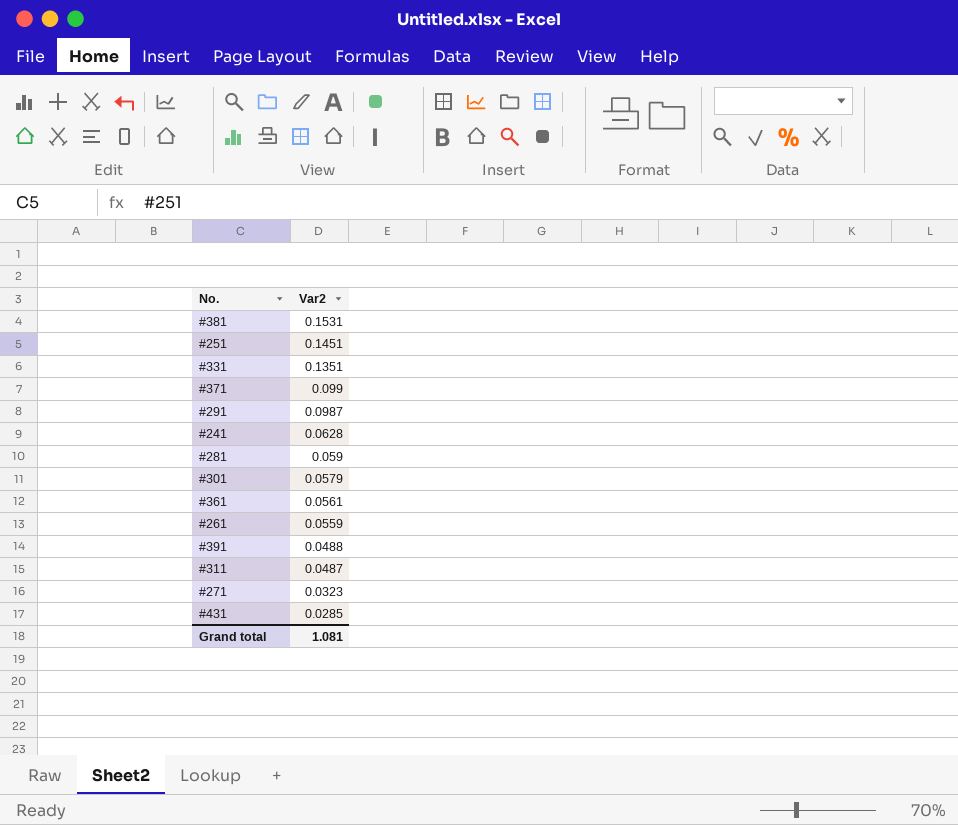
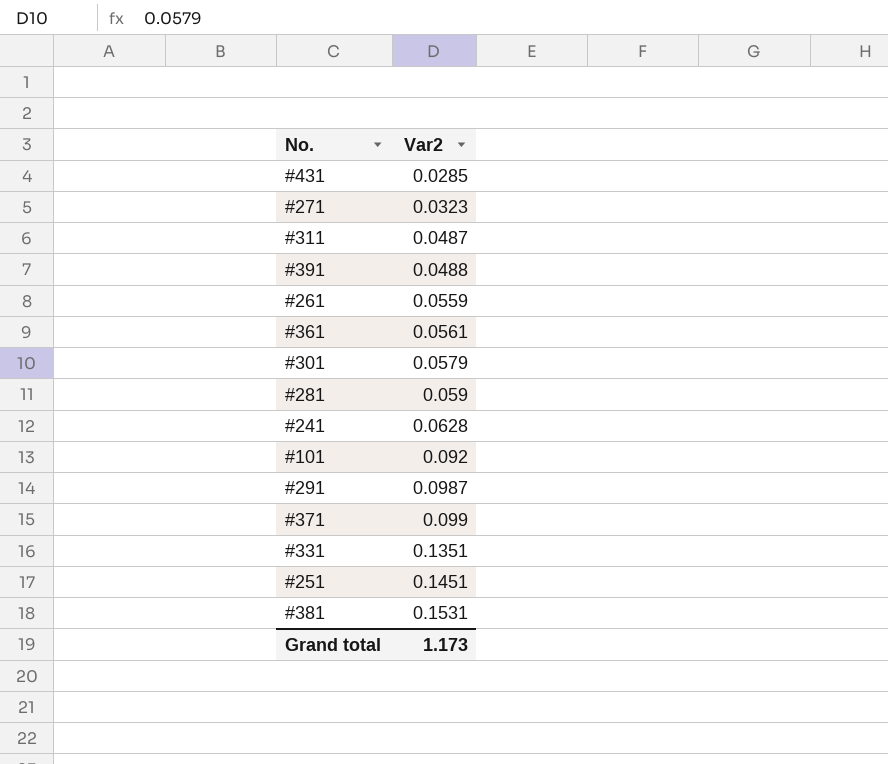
row order: Var2 descending -> Var2 ascending
row #101: none -> 0.092
Grand total | Var2: 1.081 -> 1.173

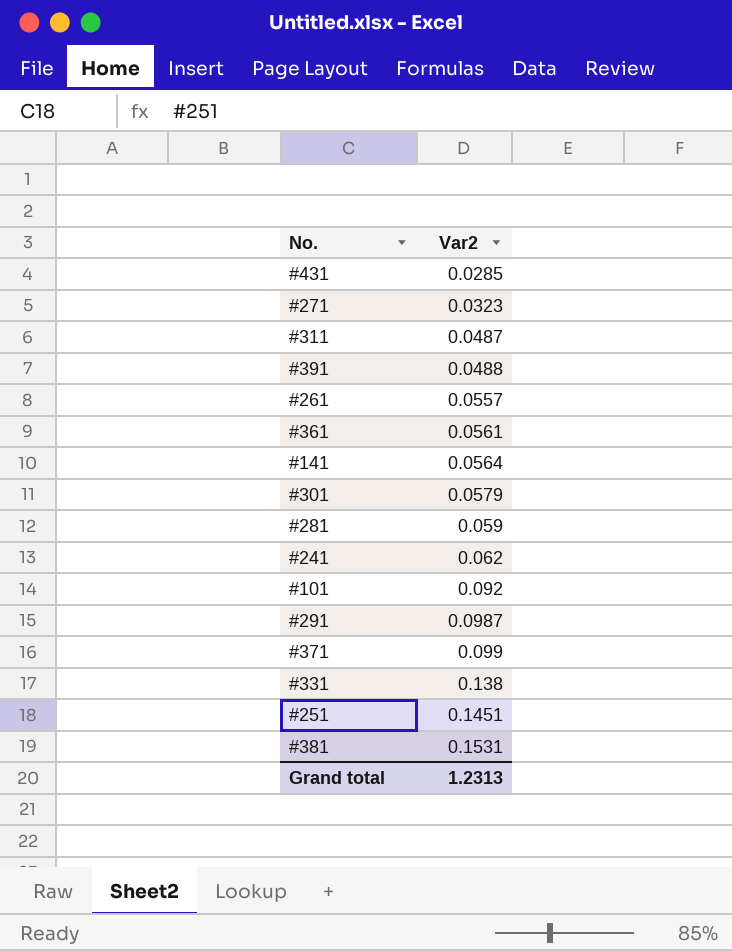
#261 | Var2: 0.0559 -> 0.0557
row #141: none -> 0.0564
#241 | Var2: 0.0628 -> 0.062
#331 | Var2: 0.1351 -> 0.138
Grand total | Var2: 1.173 -> 1.2313

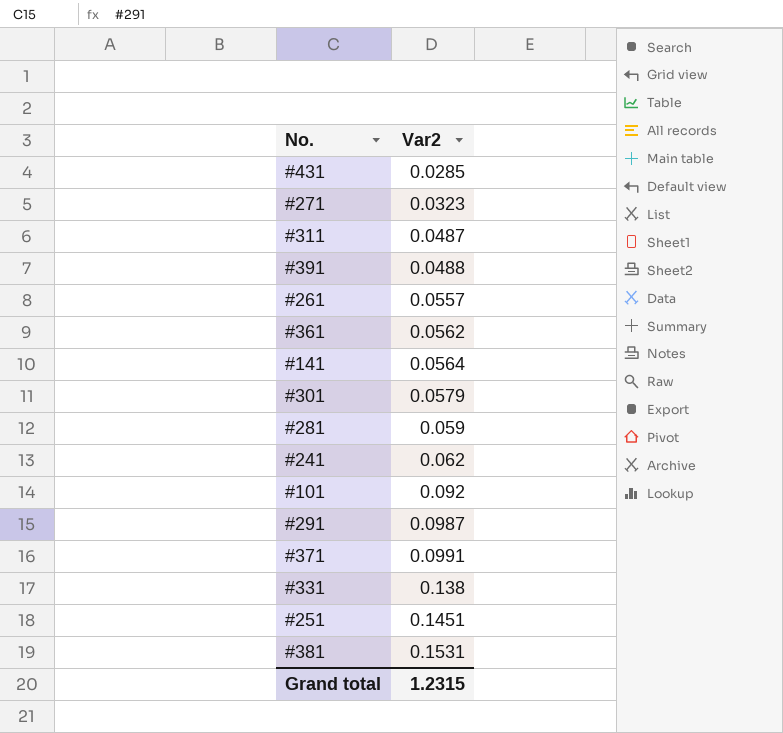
#361 | Var2: 0.0561 -> 0.0562
#371 | Var2: 0.099 -> 0.0991
Grand total | Var2: 1.2313 -> 1.2315

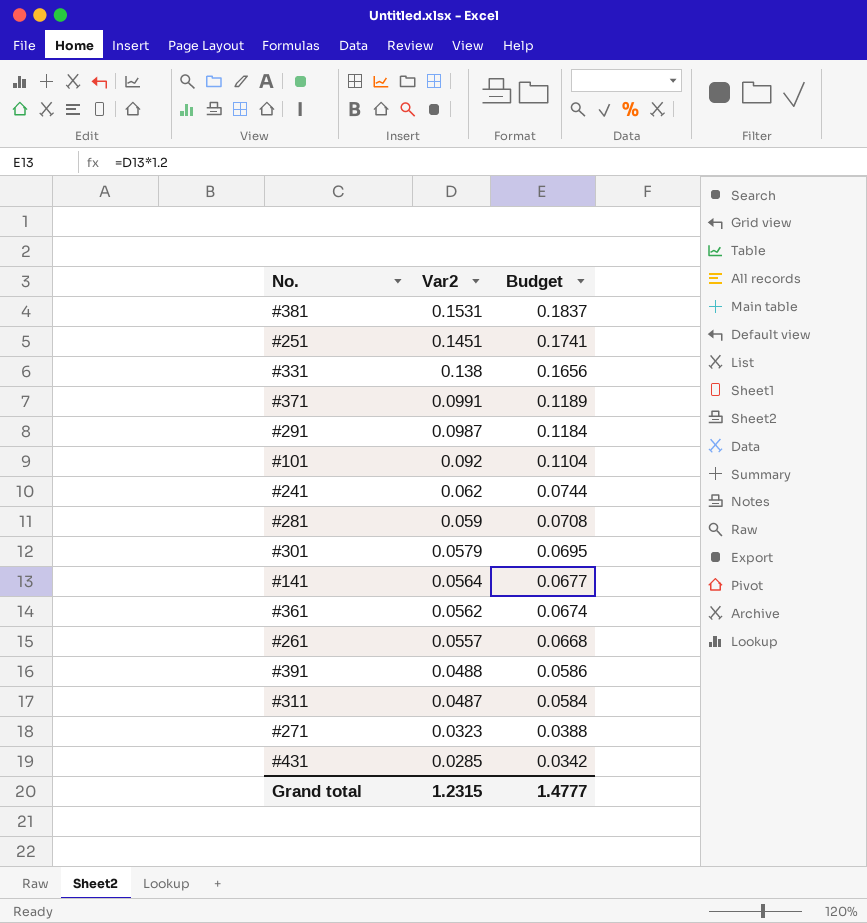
row order: Var2 ascending -> Var2 descending
column Budget | formula: none -> [Var2] * 1.2

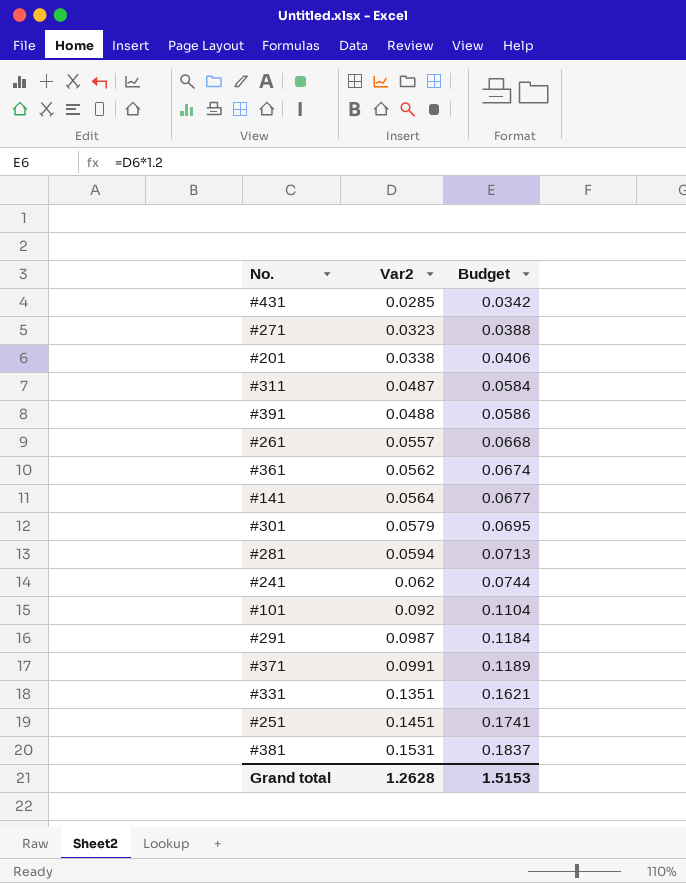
row order: Var2 descending -> Var2 ascending
row #201: none -> 0.0338 | 0.0406
#281 | Var2: 0.059 -> 0.0594
#281 | Budget: 0.0708 -> 0.0713
#331 | Var2: 0.138 -> 0.1351
#331 | Budget: 0.1656 -> 0.1621
Grand total | Var2: 1.2315 -> 1.2628
Grand total | Budget: 1.4777 -> 1.5153

